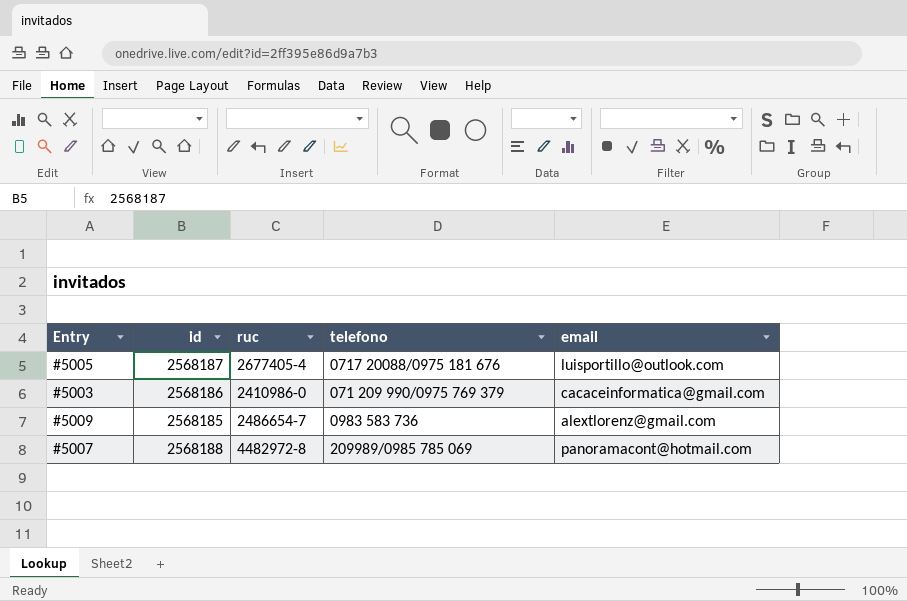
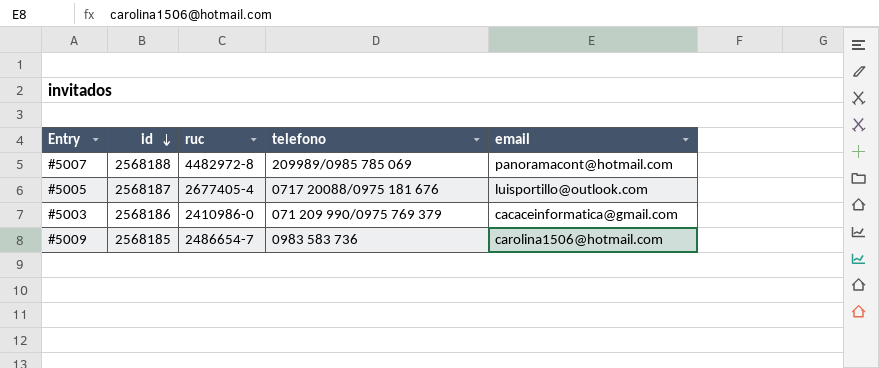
row order: none -> id descending
#5009 | email: alextlorenz@gmail.com -> carolina1506@hotmail.com

